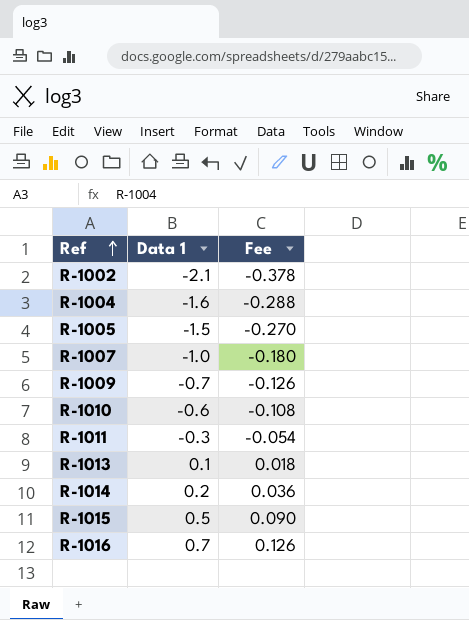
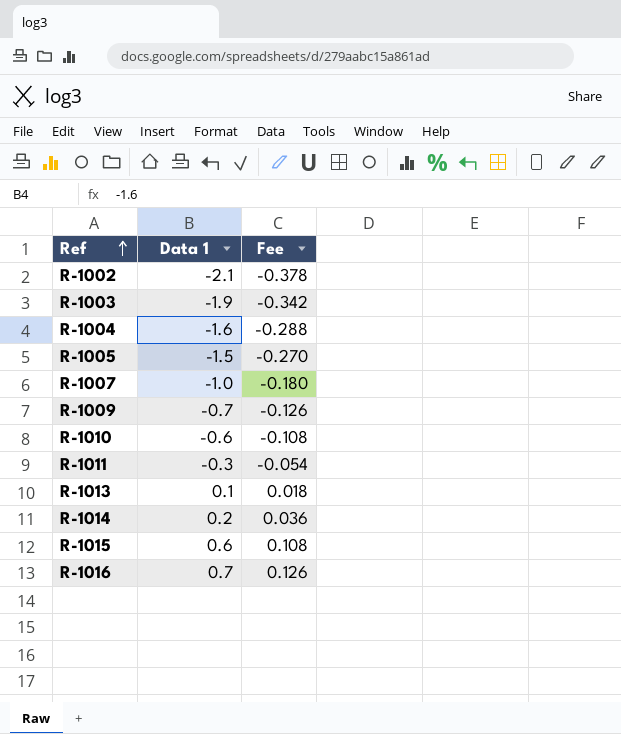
row R-1003: none -> -1.9 | -0.342
R-1015 | Data 1: 0.5 -> 0.6
R-1015 | Fee: 0.090 -> 0.108

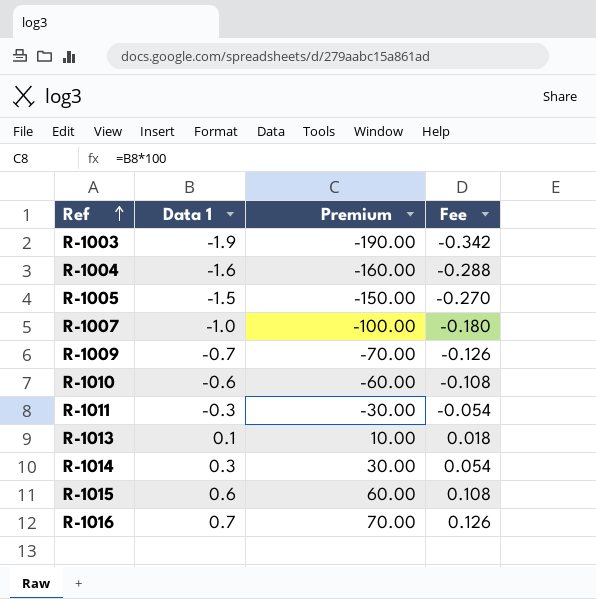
column Premium | formula: none -> [Data 1] * 100
row R-1002: -2.1 | -0.378 -> none
R-1014 | Data 1: 0.2 -> 0.3
R-1014 | Fee: 0.036 -> 0.054

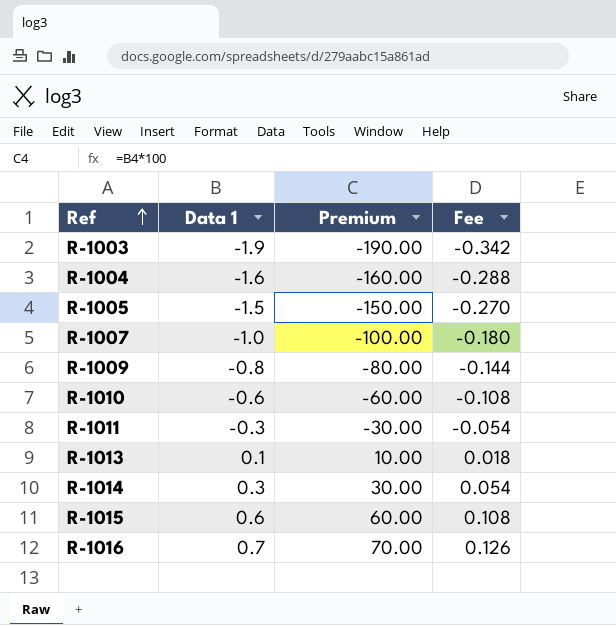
R-1009 | Data 1: -0.7 -> -0.8
R-1009 | Premium: -70.00 -> -80.00
R-1009 | Fee: -0.126 -> -0.144

